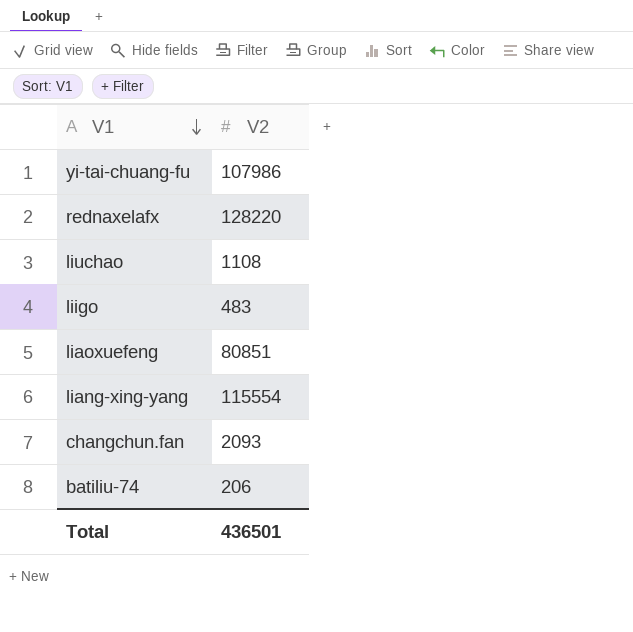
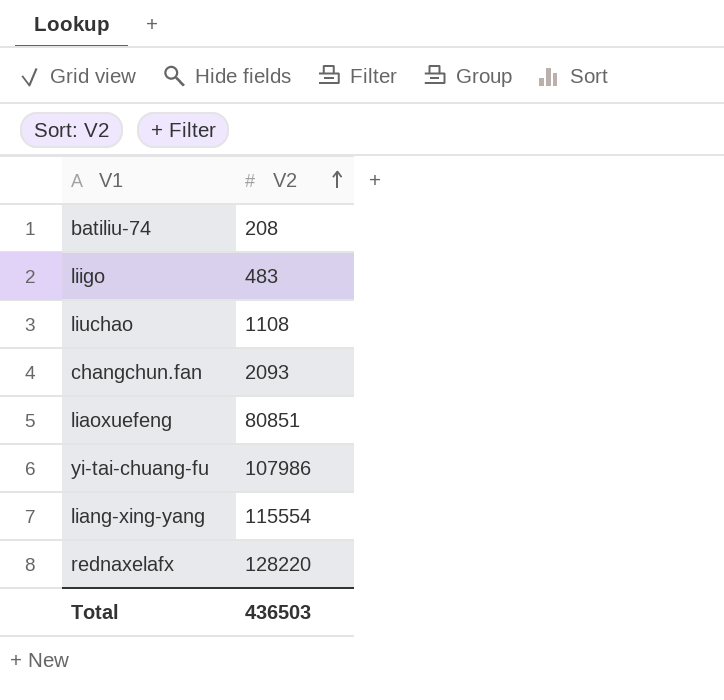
row order: V1 descending -> V2 ascending
batiliu-74 | V2: 206 -> 208
Total | V2: 436501 -> 436503

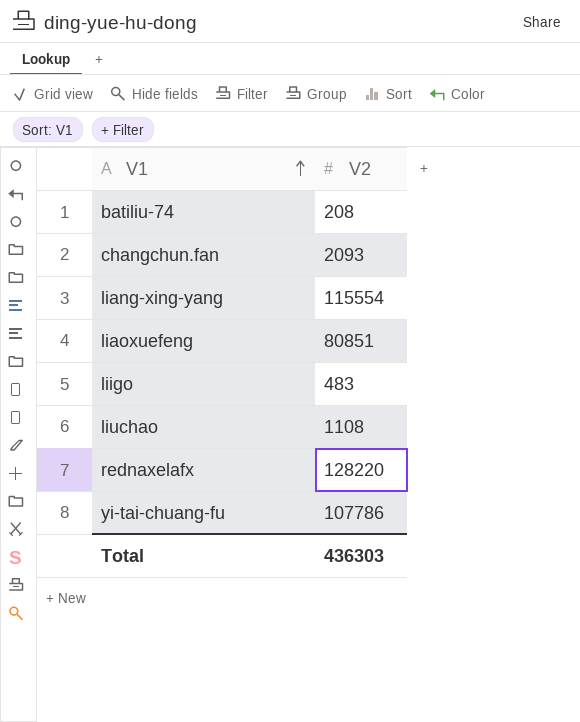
row order: V2 ascending -> V1 ascending
yi-tai-chuang-fu | V2: 107986 -> 107786
Total | V2: 436503 -> 436303

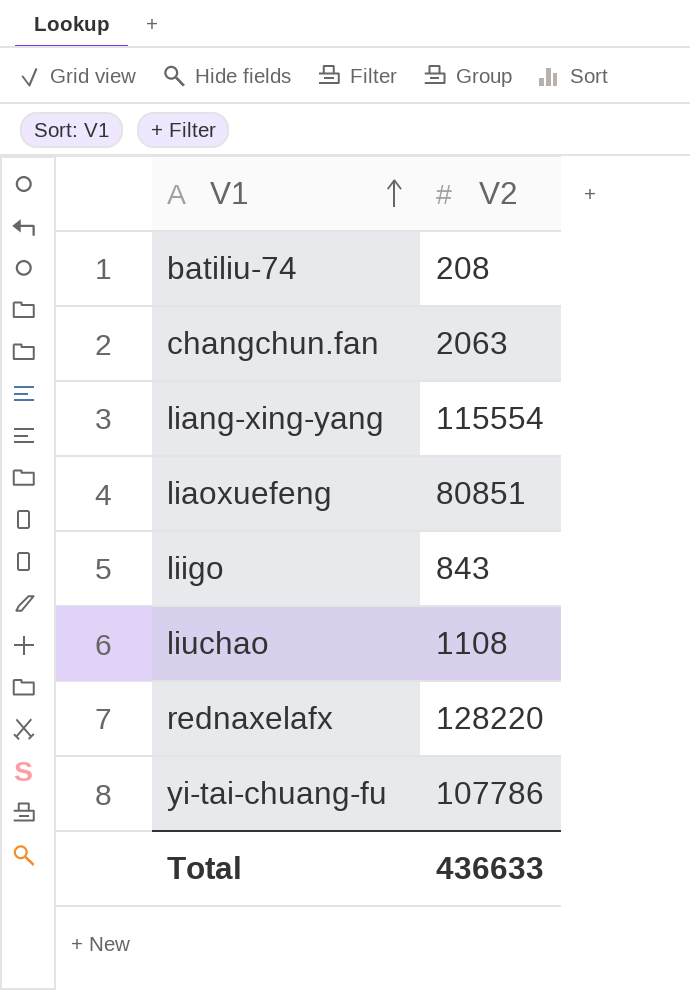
changchun.fan | V2: 2093 -> 2063
liigo | V2: 483 -> 843
Total | V2: 436303 -> 436633

